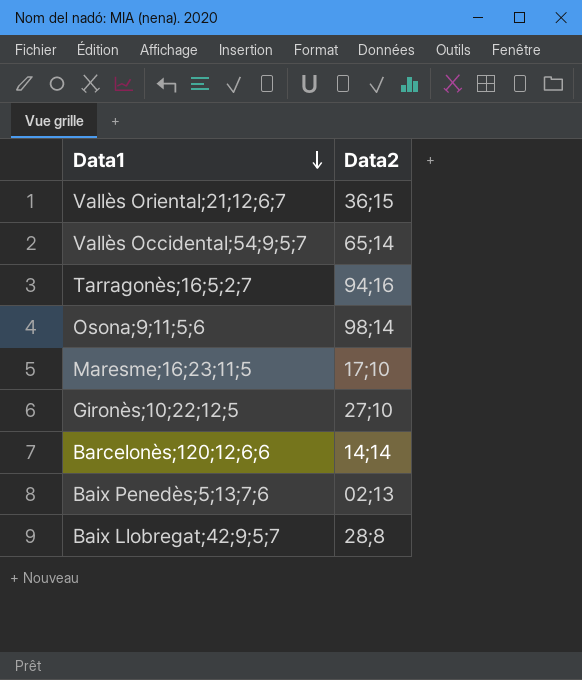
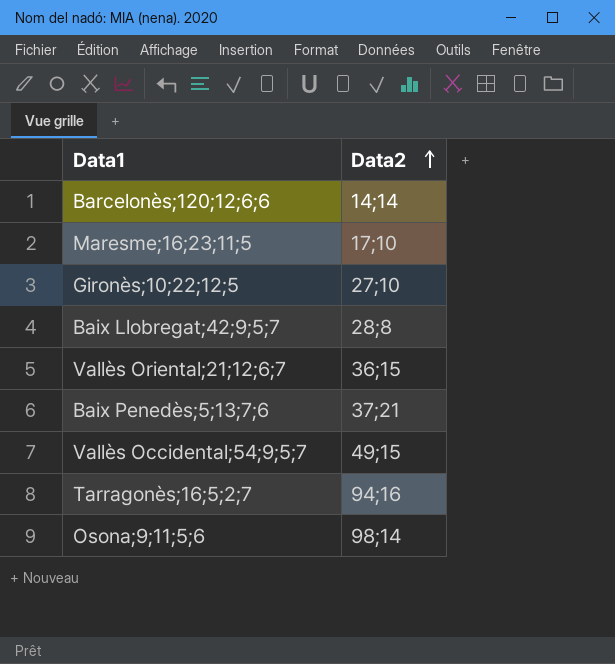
row order: Data1 descending -> Data2 ascending
Baix Penedès;5;13;7;6 | Data2: 02;13 -> 37;21
Vallès Occidental;54;9;5;7 | Data2: 65;14 -> 49;15

